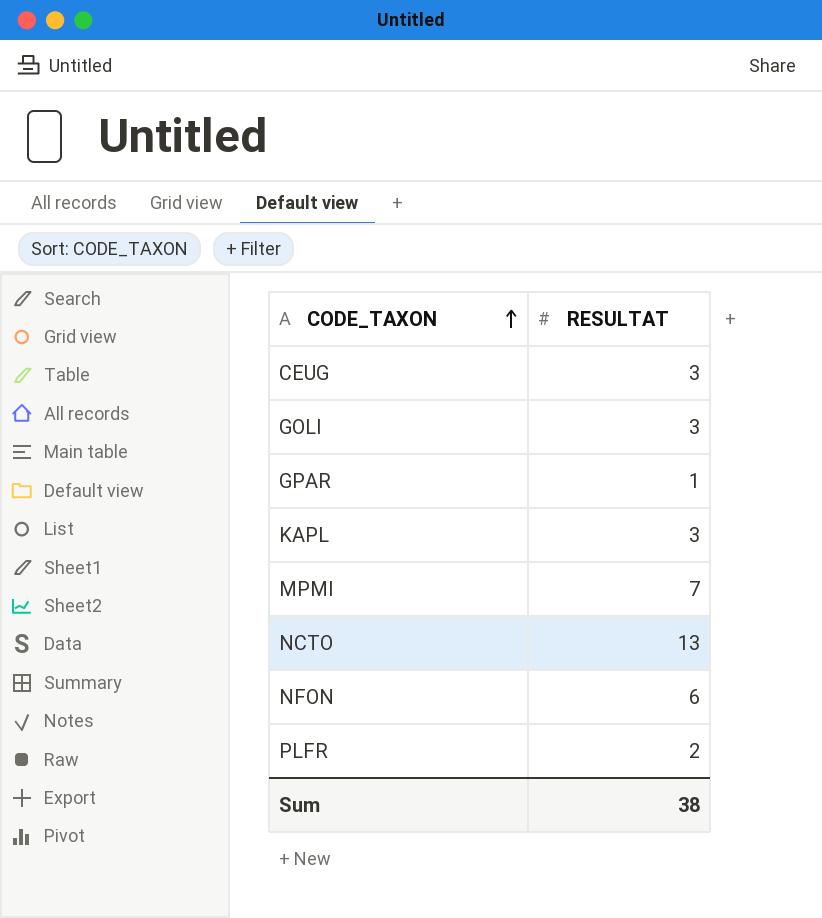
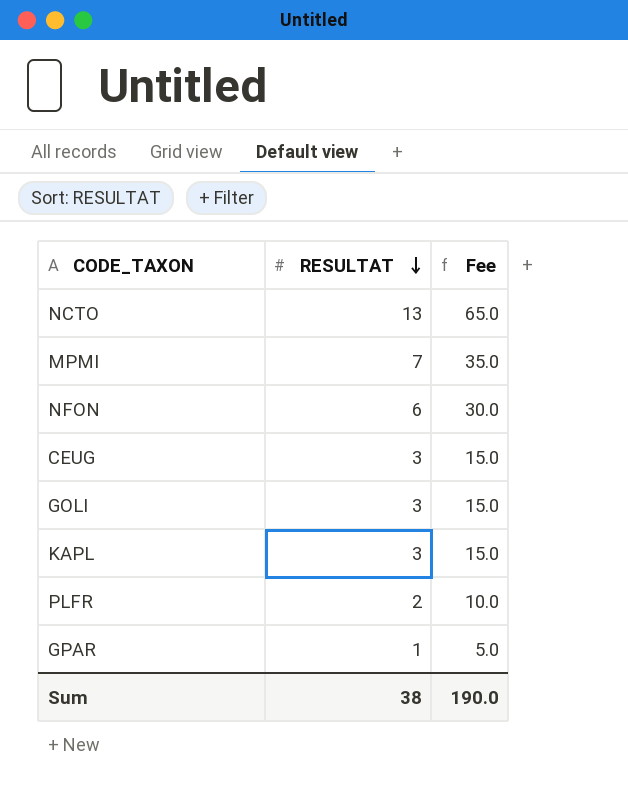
row order: CODE_TAXON ascending -> RESULTAT descending
column Fee | formula: none -> [RESULTAT] * 5

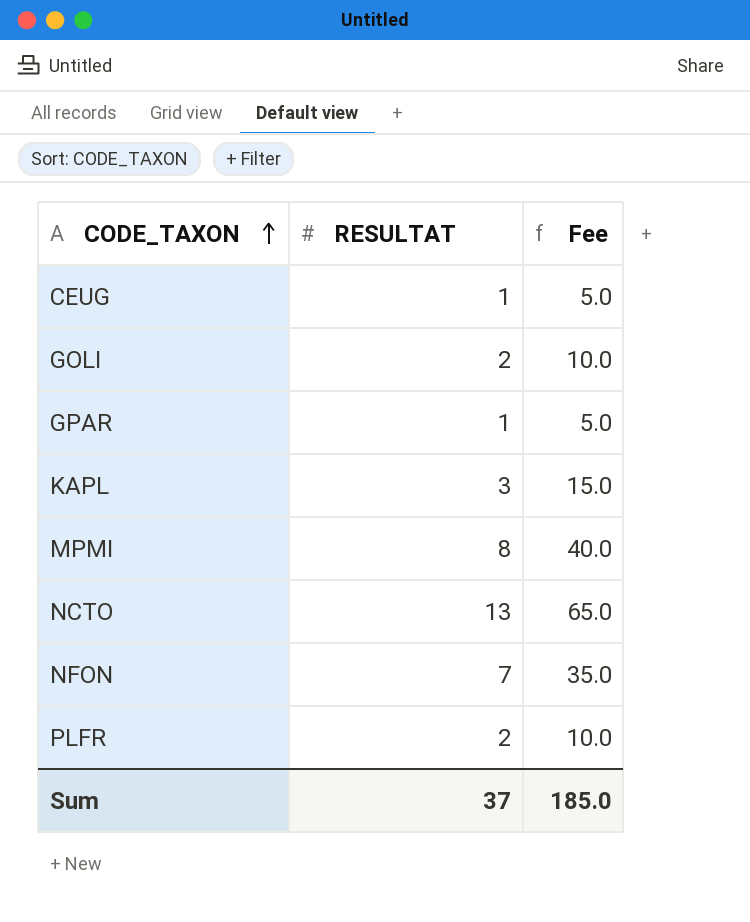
row order: RESULTAT descending -> CODE_TAXON ascending
CEUG | RESULTAT: 3 -> 1
CEUG | Fee: 15.0 -> 5.0
GOLI | RESULTAT: 3 -> 2
GOLI | Fee: 15.0 -> 10.0
MPMI | RESULTAT: 7 -> 8
MPMI | Fee: 35.0 -> 40.0
NFON | RESULTAT: 6 -> 7
NFON | Fee: 30.0 -> 35.0
Sum | RESULTAT: 38 -> 37
Sum | Fee: 190.0 -> 185.0

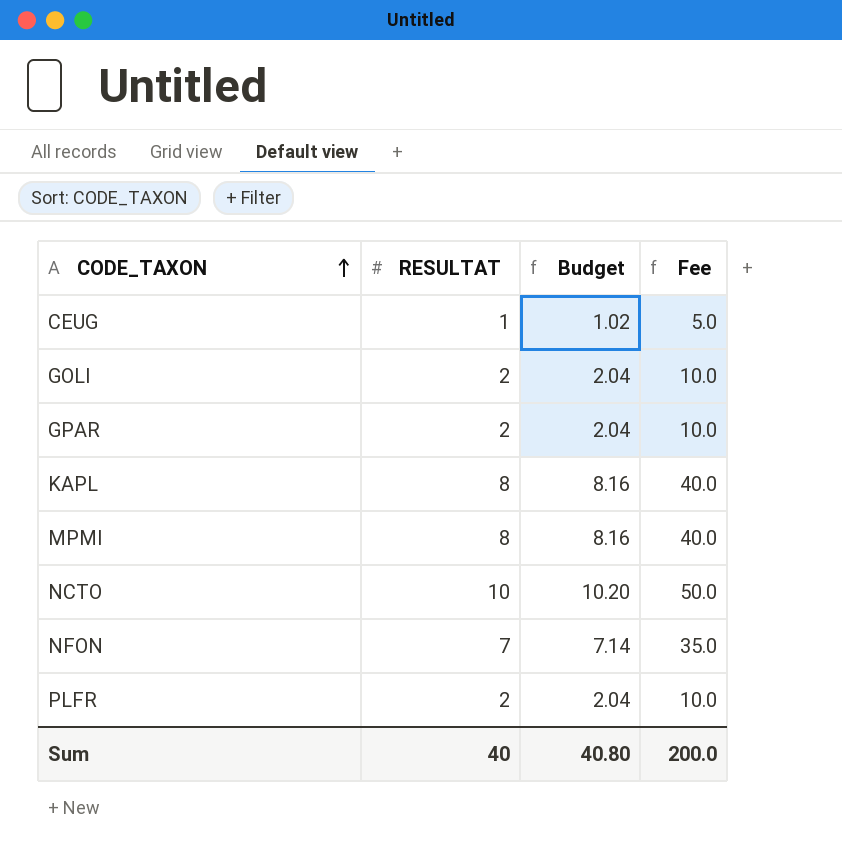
column Budget | formula: none -> [RESULTAT] * 1.02
GPAR | RESULTAT: 1 -> 2
GPAR | Fee: 5.0 -> 10.0
KAPL | RESULTAT: 3 -> 8
KAPL | Fee: 15.0 -> 40.0
NCTO | RESULTAT: 13 -> 10
NCTO | Fee: 65.0 -> 50.0
Sum | RESULTAT: 37 -> 40
Sum | Fee: 185.0 -> 200.0

